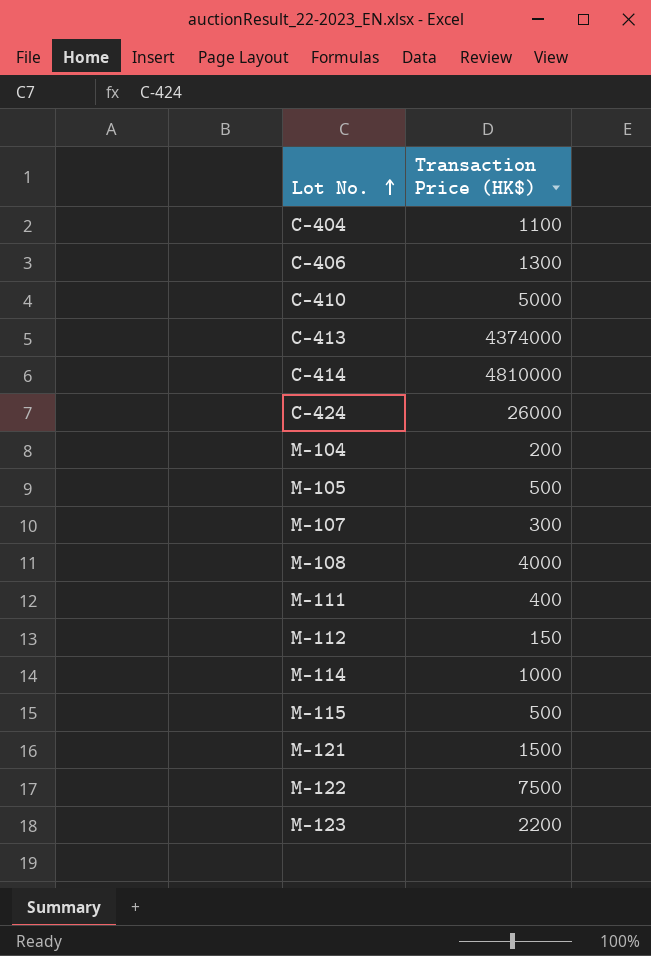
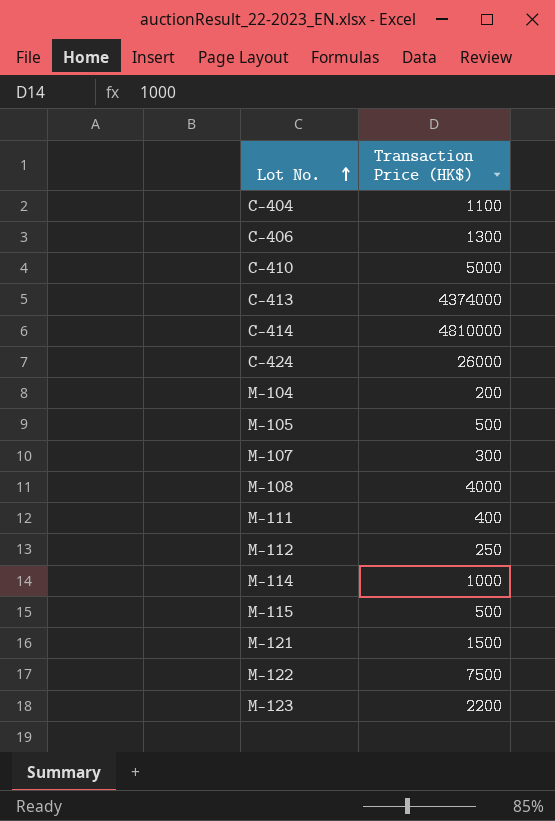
M-112 | Transaction Price (HK$): 150 -> 250

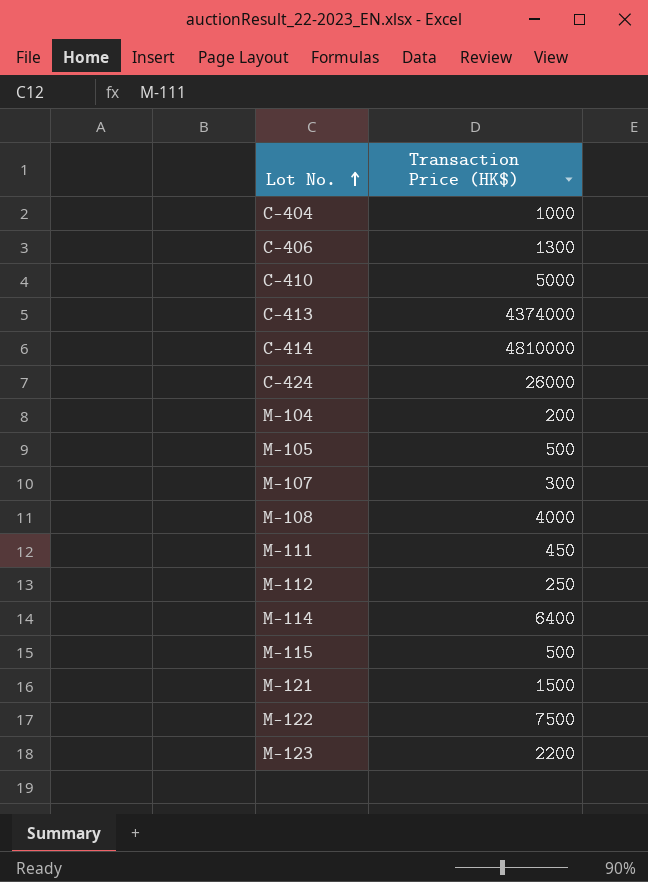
C-404 | Transaction Price (HK$): 1100 -> 1000
M-111 | Transaction Price (HK$): 400 -> 450
M-114 | Transaction Price (HK$): 1000 -> 6400

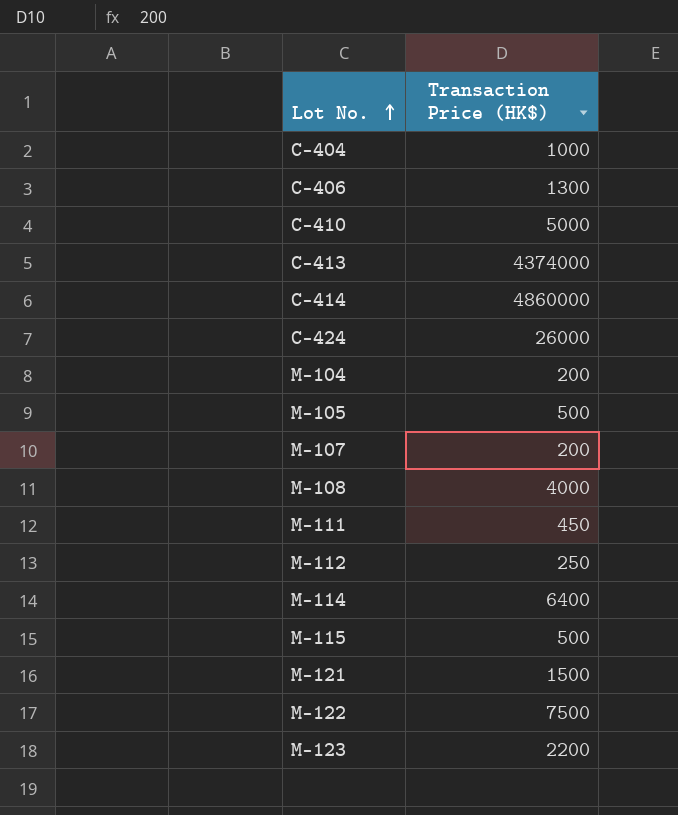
C-414 | Transaction Price (HK$): 4810000 -> 4860000
M-107 | Transaction Price (HK$): 300 -> 200

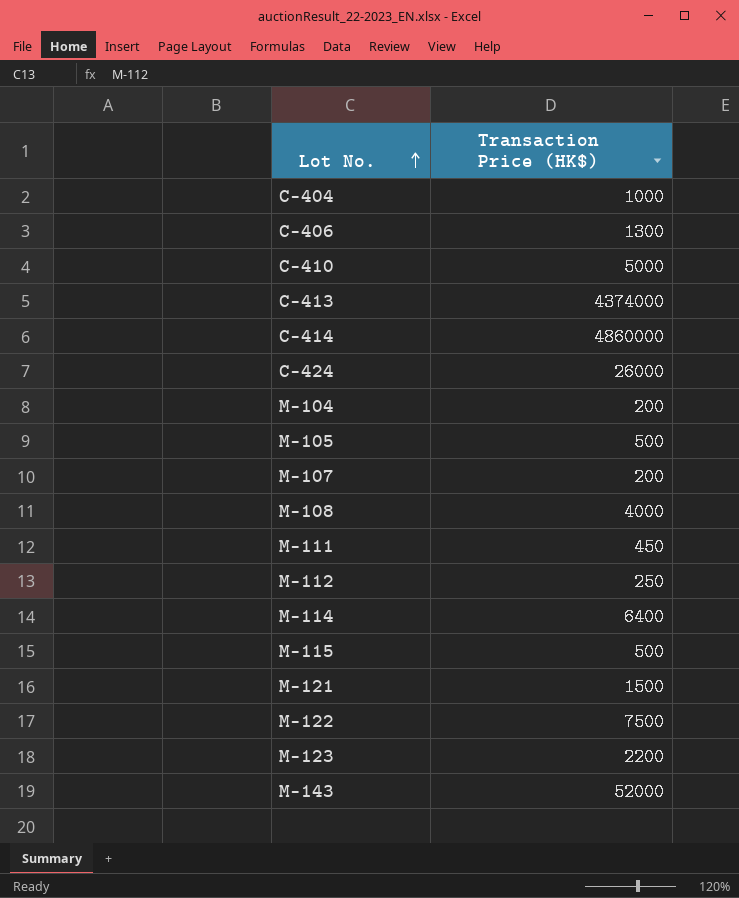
row M-143: none -> 52000

